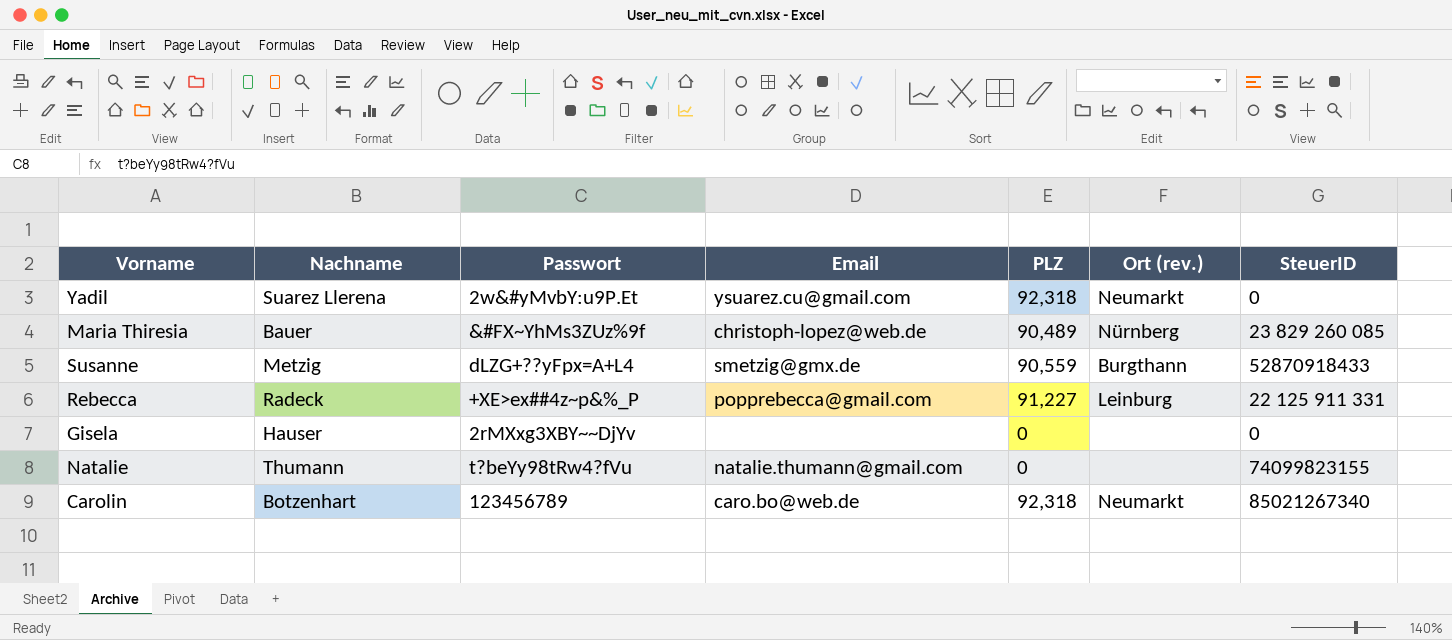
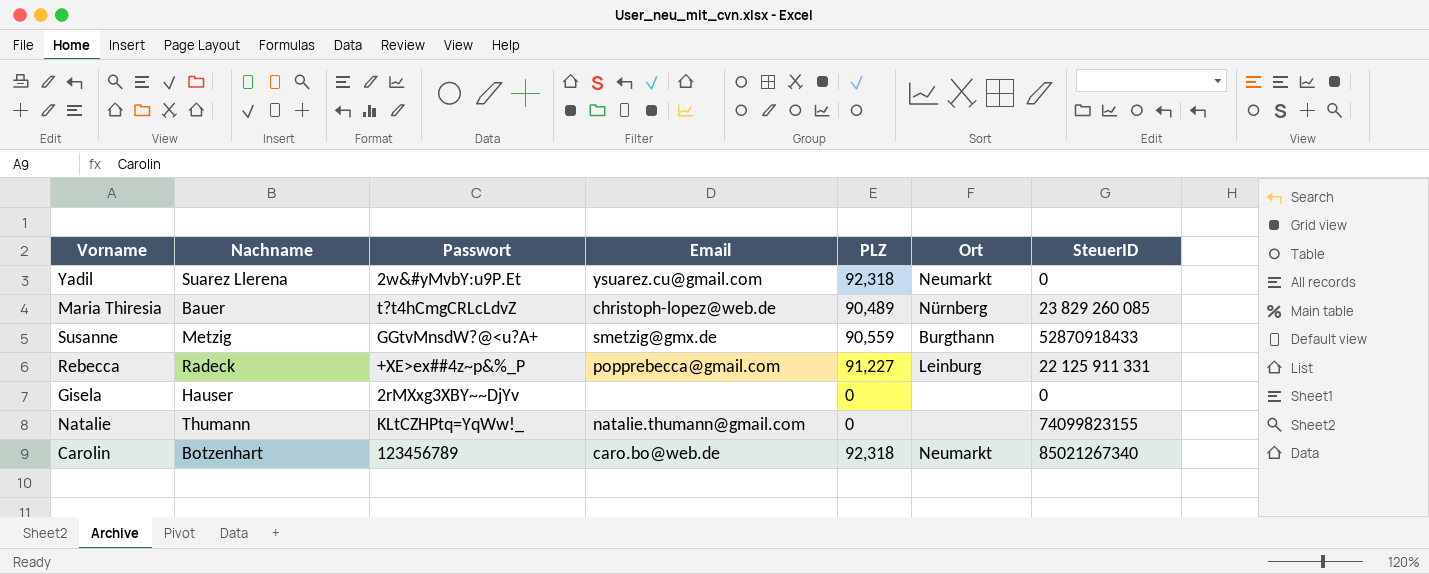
column name: Ort (rev.) -> Ort
Maria Thiresia | Passwort: &#FX~YhMs3ZUz%9f -> t?t4hCmgCRLcLdvZ
Susanne | Passwort: dLZG+??yFpx=A+L4 -> GGtvMnsdW?@<u?A+
Natalie | Passwort: t?beYy98tRw4?fVu -> KLtCZHPtq=YqWw!_

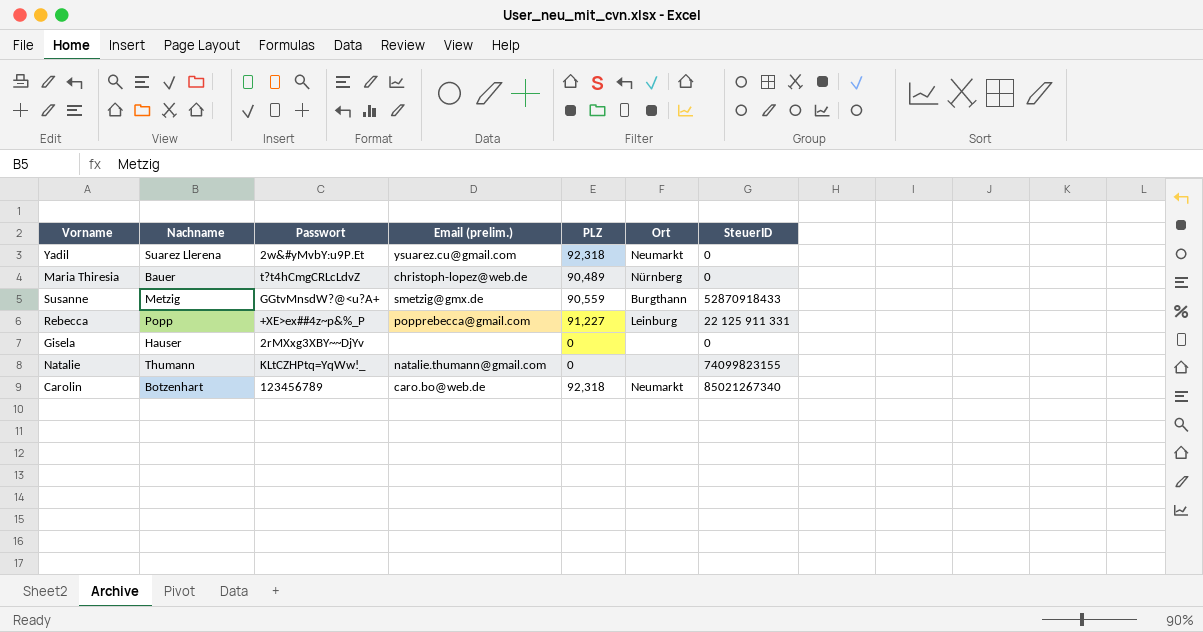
column name: Email -> Email (prelim.)
Maria Thiresia | SteuerID: 23 829 260 085 -> 0
Rebecca | Nachname: Radeck -> Popp

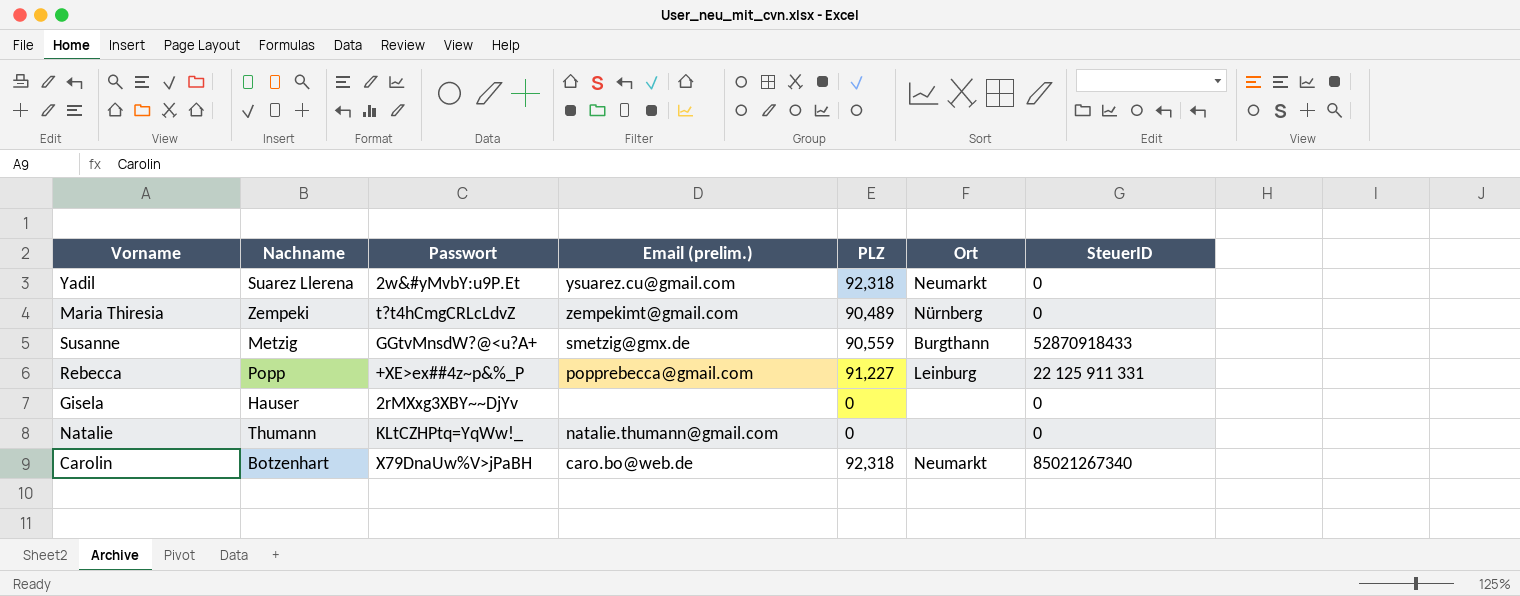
Maria Thiresia | Nachname: Bauer -> Zempeki
Maria Thiresia | Email (prelim.): christoph-lopez@web.de -> zempekimt@gmail.com
Natalie | SteuerID: 74099823155 -> 0
Carolin | Passwort: 123456789 -> X79DnaUw%V>jPaBH

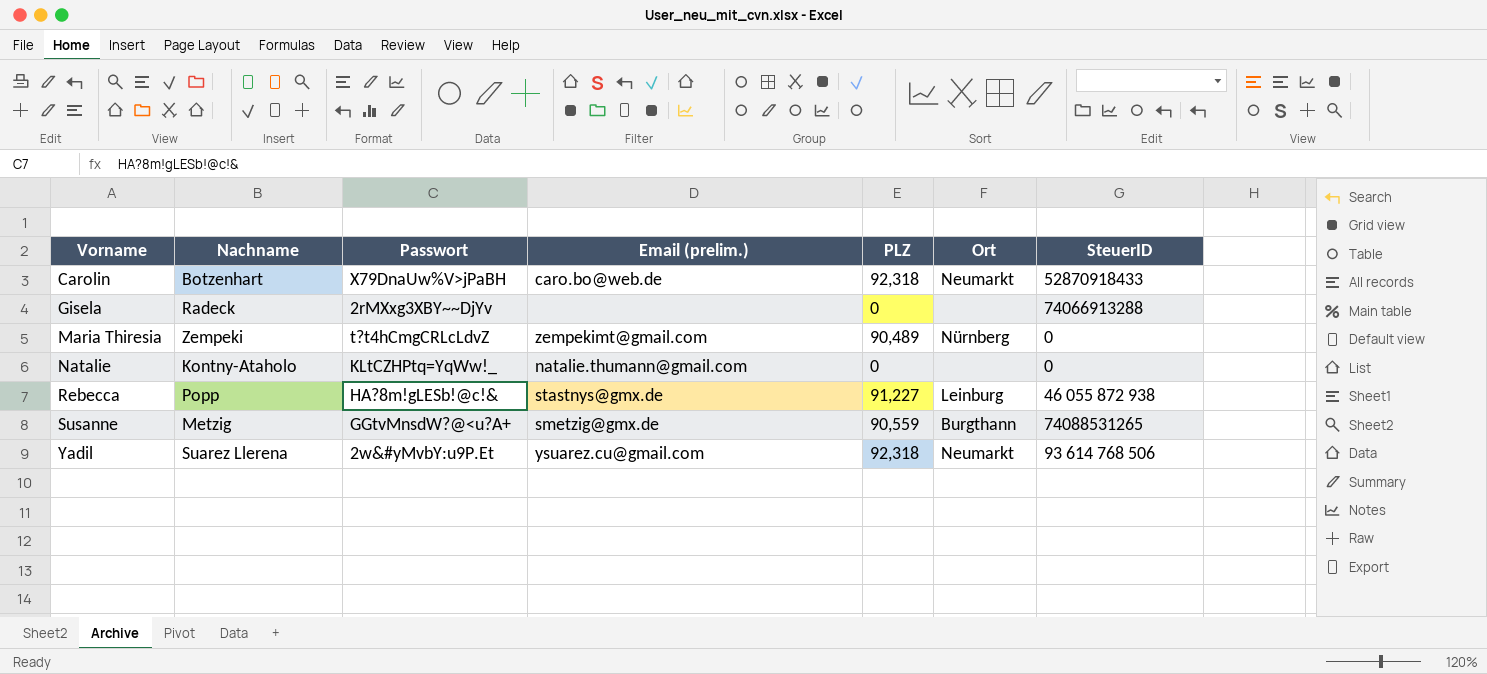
row order: none -> Vorname ascending
Carolin | SteuerID: 85021267340 -> 52870918433
Gisela | Nachname: Hauser -> Radeck
Gisela | SteuerID: 0 -> 74066913288
Natalie | Nachname: Thumann -> Kontny-Ataholo
Rebecca | Passwort: +XE>ex##4z~p&%_P -> HA?8m!gLESb!@c!&
Rebecca | Email (prelim.): popprebecca@gmail.com -> stastnys@gmx.de
Rebecca | SteuerID: 22 125 911 331 -> 46 055 872 938
Susanne | SteuerID: 52870918433 -> 74088531265
Yadil | SteuerID: 0 -> 93 614 768 506

